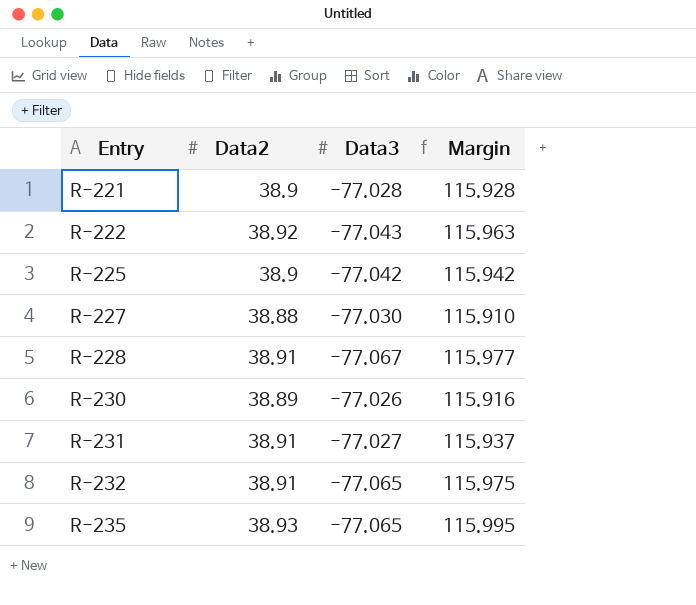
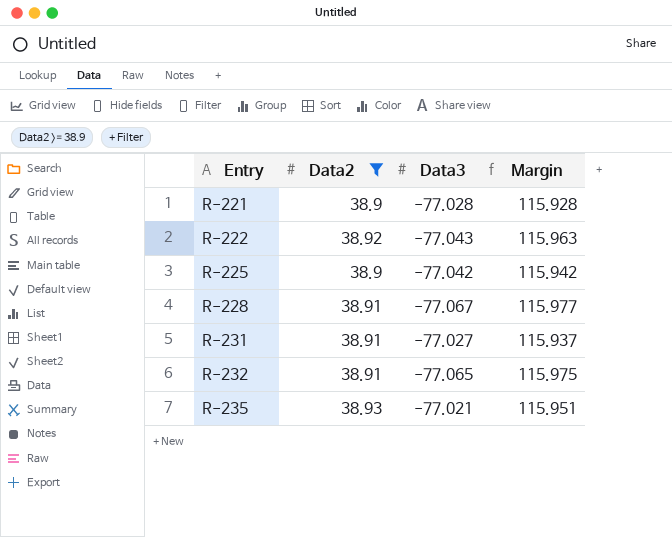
filter: none -> Data2 >= 38.9
R-235 | Data3: -77.065 -> -77.021
R-235 | Margin: 115.995 -> 115.951

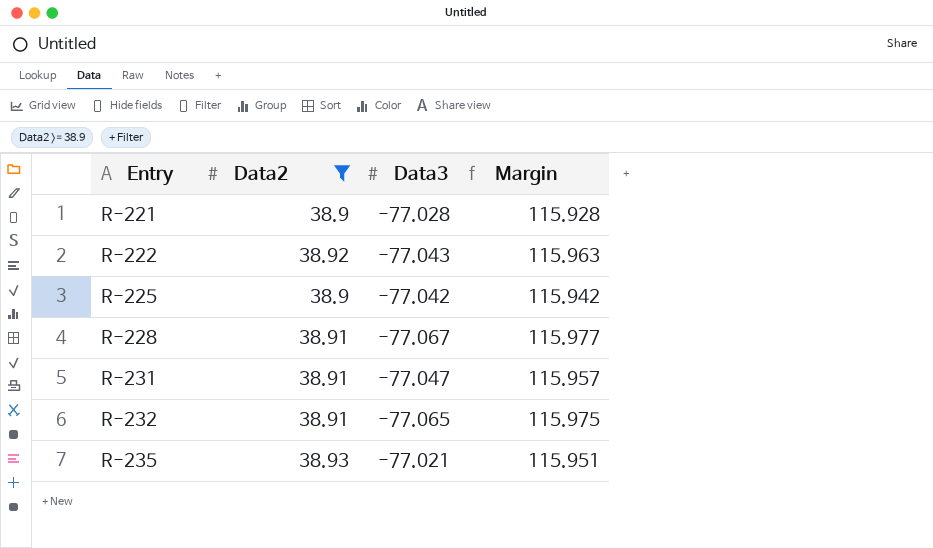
R-231 | Data3: -77.027 -> -77.047
R-231 | Margin: 115.937 -> 115.957

